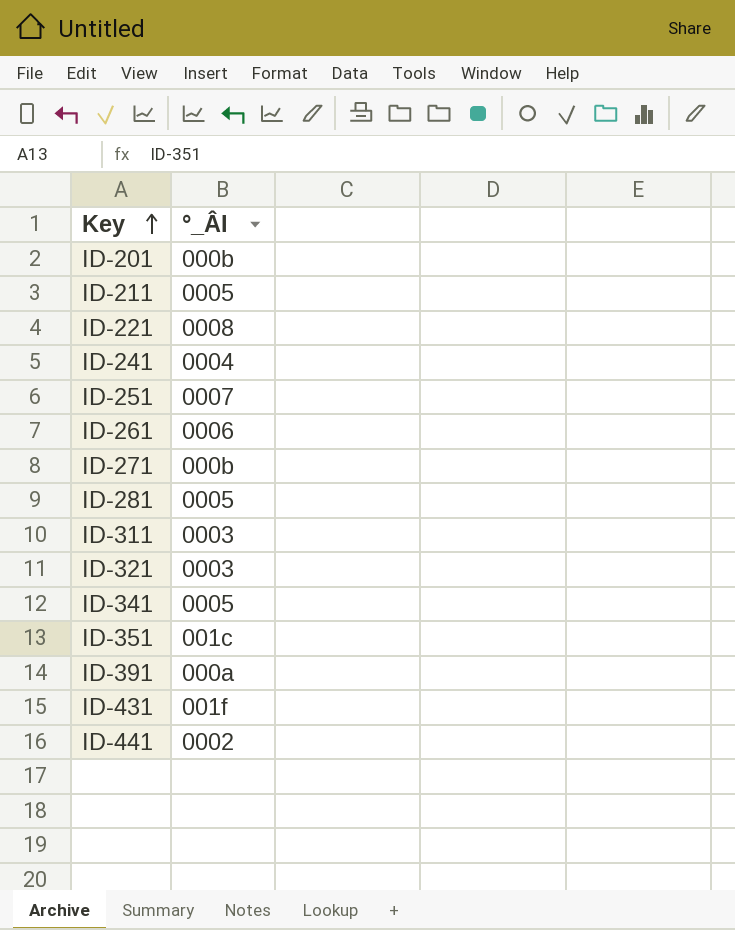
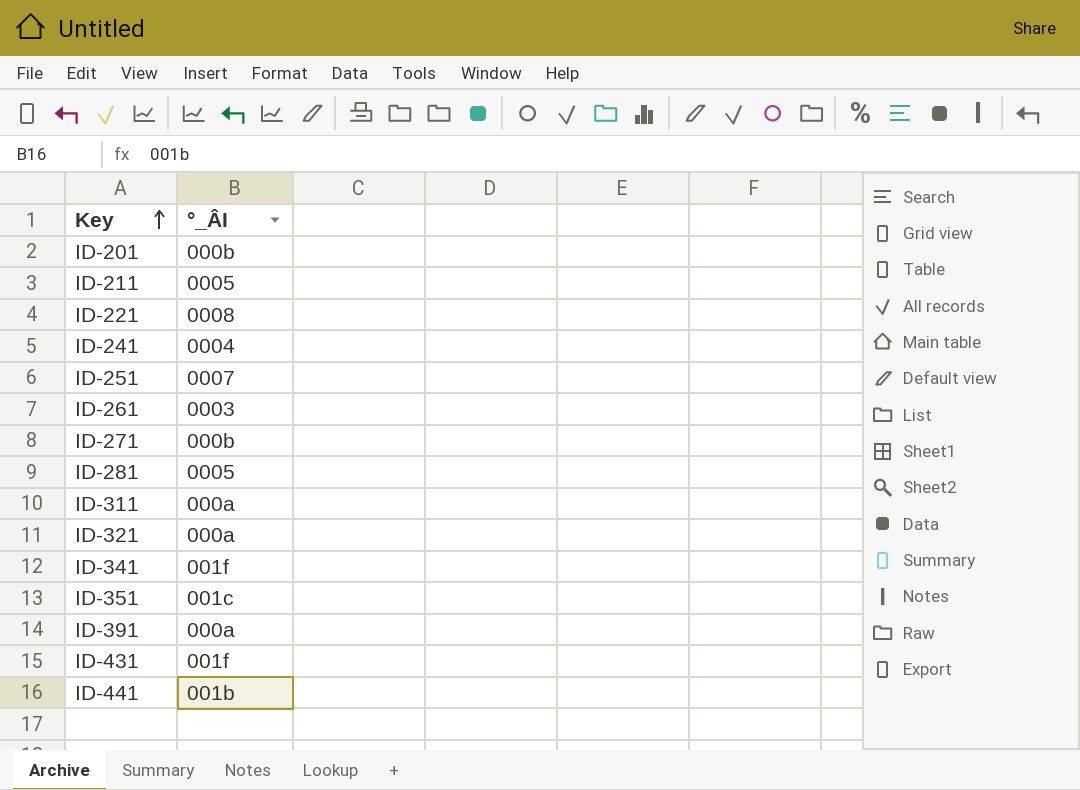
ID-261 | °_ÂI: 0006 -> 0003
ID-311 | °_ÂI: 0003 -> 000a
ID-321 | °_ÂI: 0003 -> 000a
ID-341 | °_ÂI: 0005 -> 001f
ID-441 | °_ÂI: 0002 -> 001b

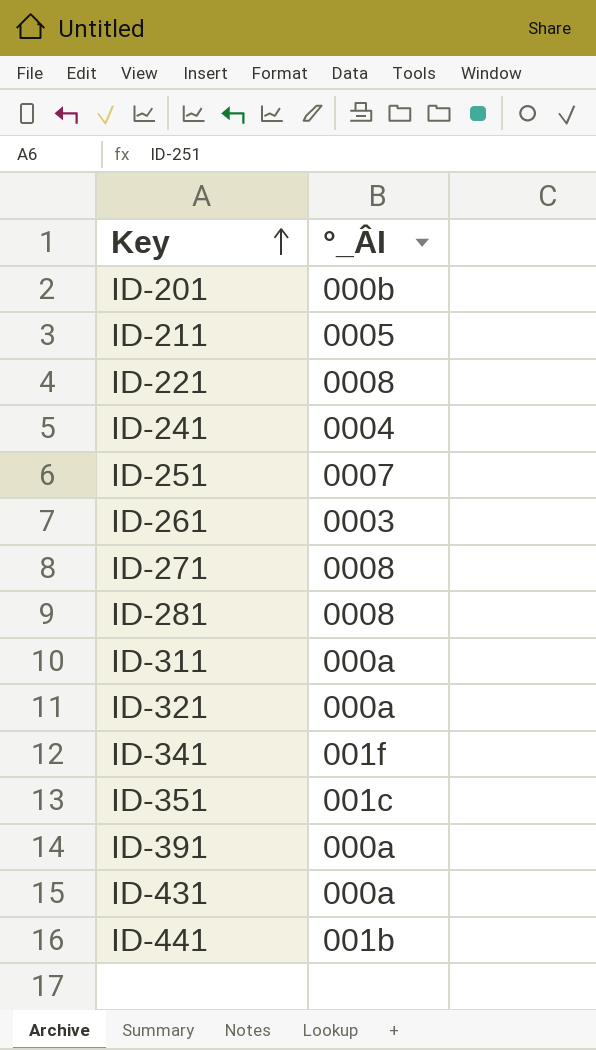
ID-271 | °_ÂI: 000b -> 0008
ID-281 | °_ÂI: 0005 -> 0008
ID-431 | °_ÂI: 001f -> 000a

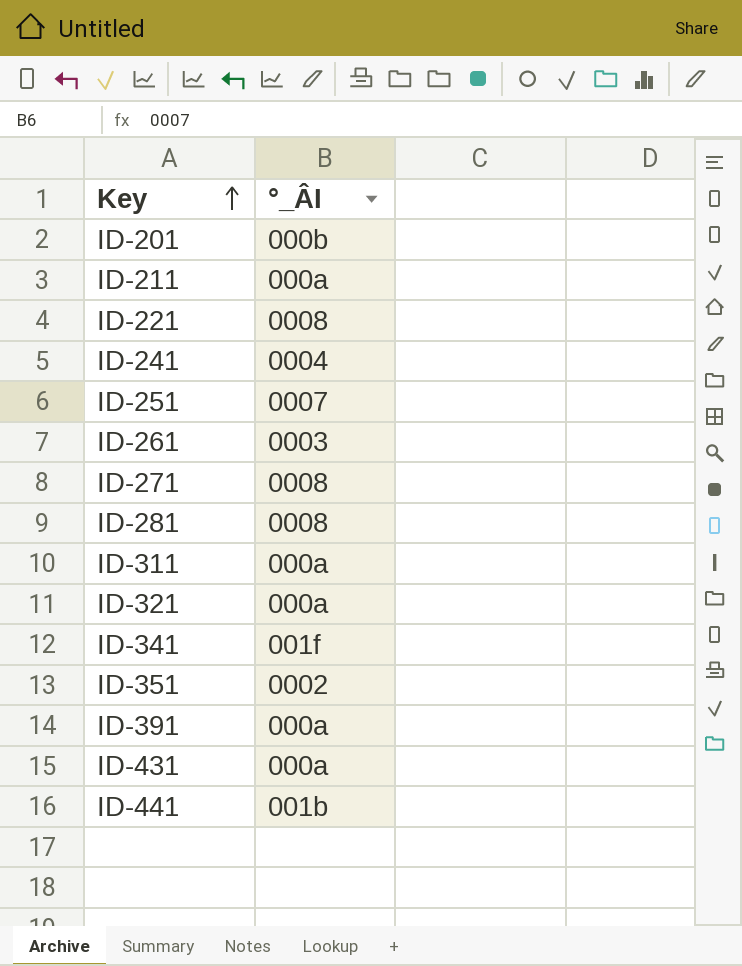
ID-211 | °_ÂI: 0005 -> 000a
ID-351 | °_ÂI: 001c -> 0002

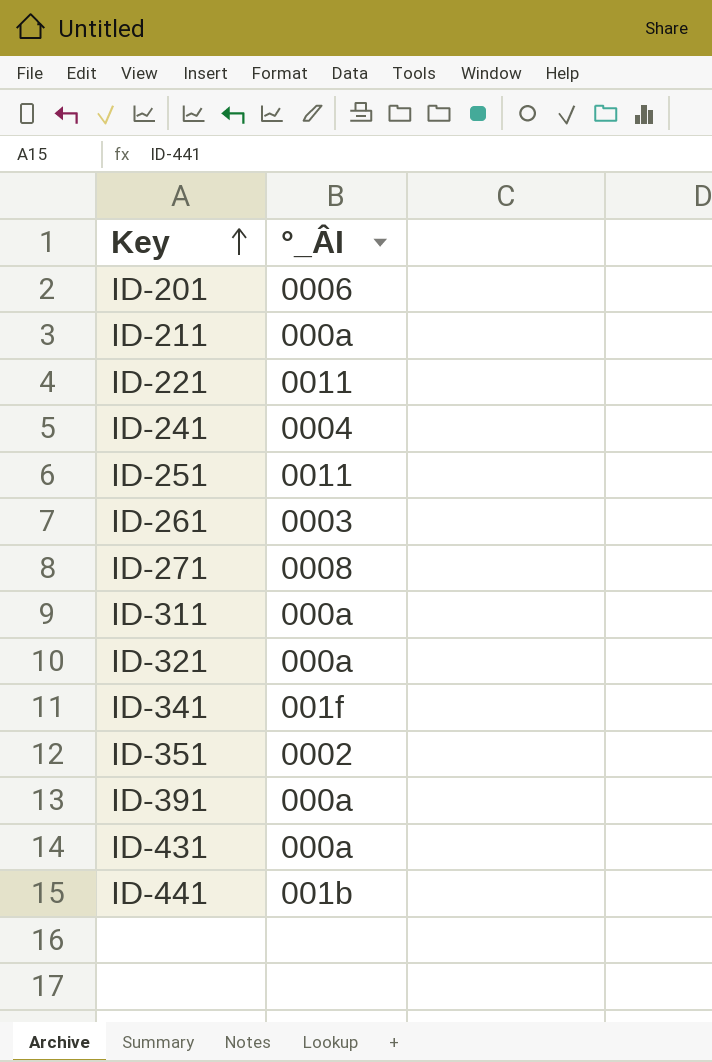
row ID-281: 0008 -> none
ID-201 | °_ÂI: 000b -> 0006
ID-221 | °_ÂI: 0008 -> 0011
ID-251 | °_ÂI: 0007 -> 0011

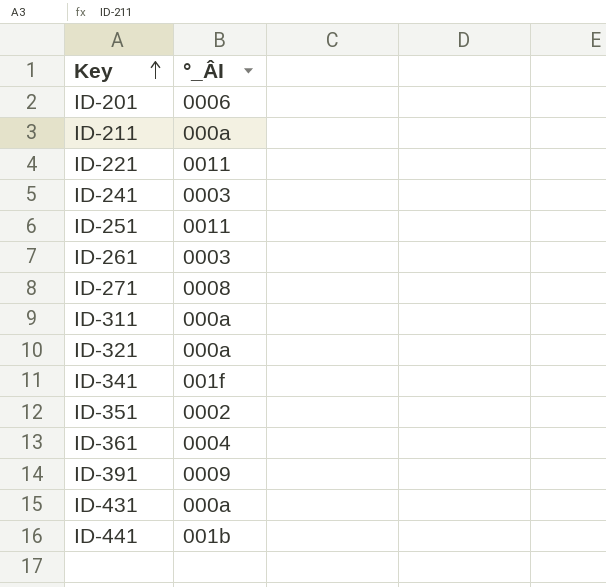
ID-241 | °_ÂI: 0004 -> 0003
row ID-361: none -> 0004
ID-391 | °_ÂI: 000a -> 0009

